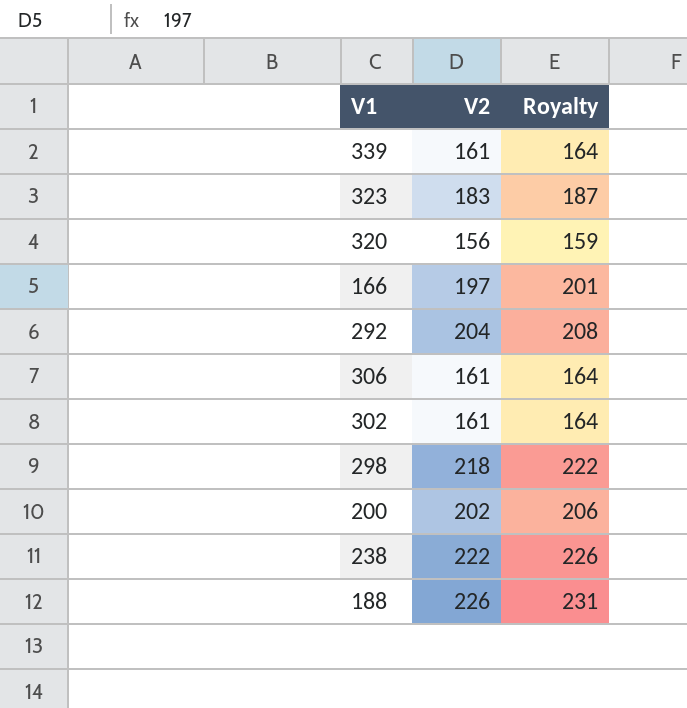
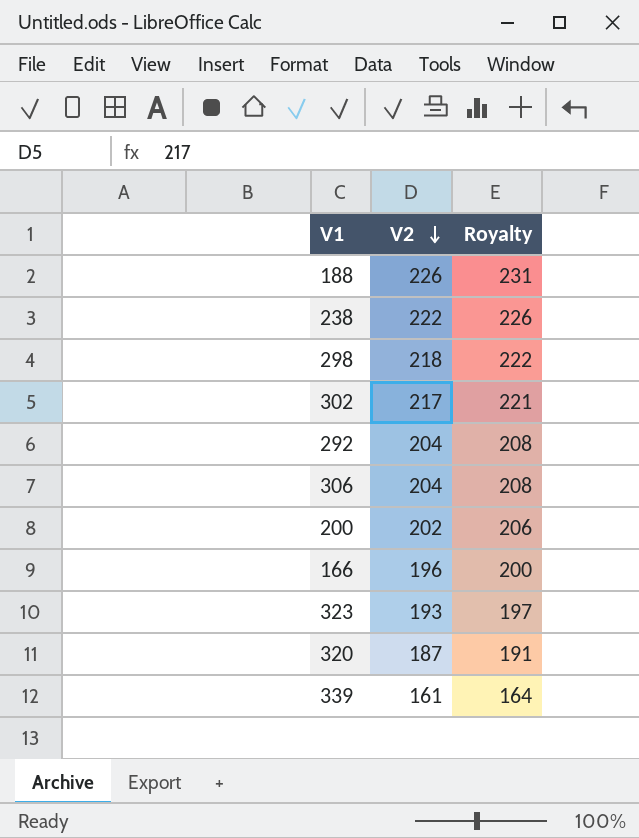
row order: none -> V2 descending
302 | V2: 161 -> 217
302 | Royalty: 164 -> 221
306 | V2: 161 -> 204
306 | Royalty: 164 -> 208
166 | V2: 197 -> 196
166 | Royalty: 201 -> 200
323 | V2: 183 -> 193
323 | Royalty: 187 -> 197
320 | V2: 156 -> 187
320 | Royalty: 159 -> 191

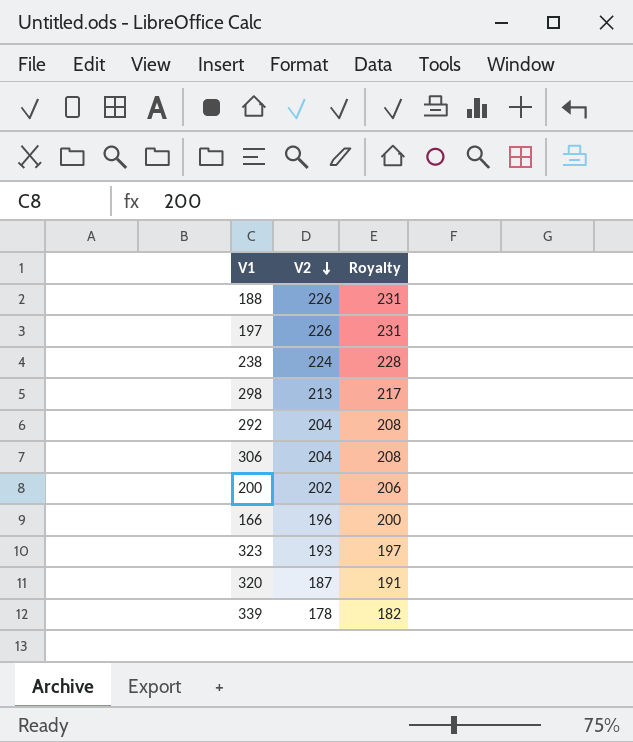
row 302: 217 | 221 -> none
row 197: none -> 226 | 231
238 | V2: 222 -> 224
238 | Royalty: 226 -> 228
298 | V2: 218 -> 213
298 | Royalty: 222 -> 217
339 | V2: 161 -> 178
339 | Royalty: 164 -> 182

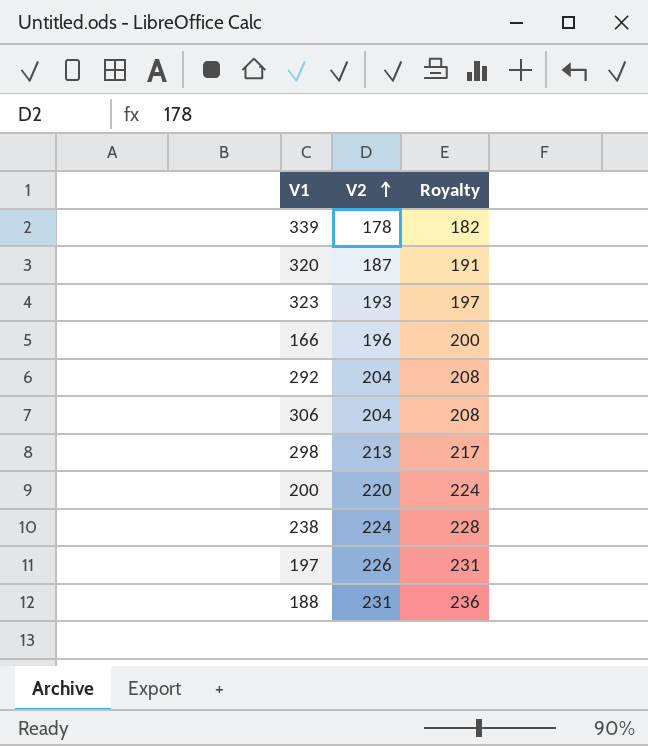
row order: V2 descending -> V2 ascending
200 | V2: 202 -> 220
200 | Royalty: 206 -> 224
188 | V2: 226 -> 231
188 | Royalty: 231 -> 236

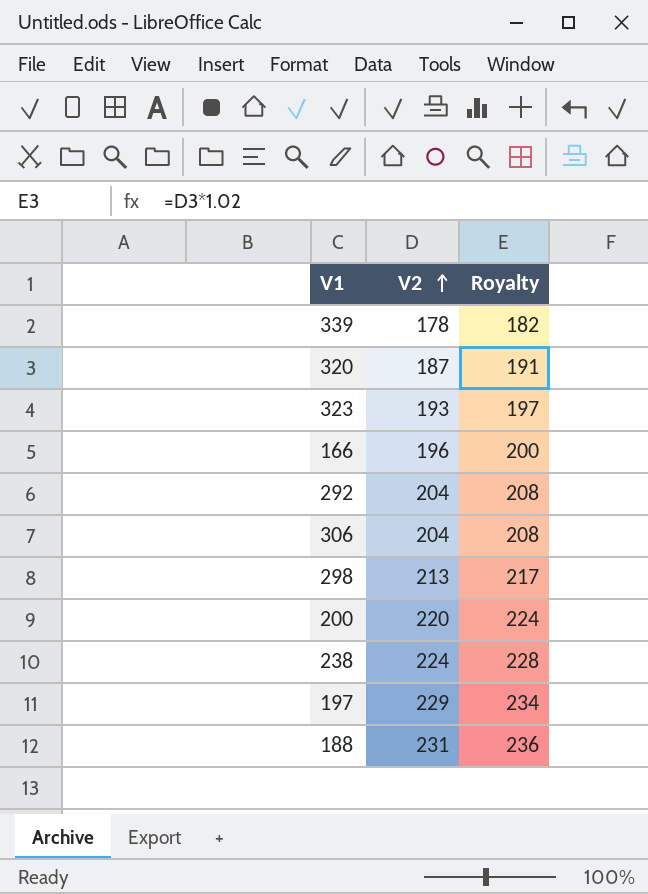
197 | V2: 226 -> 229
197 | Royalty: 231 -> 234

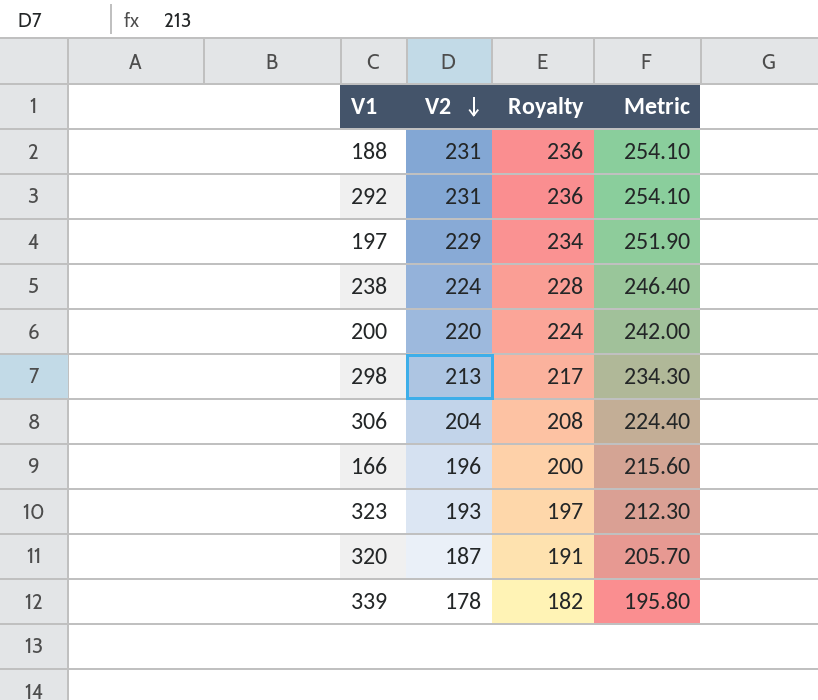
row order: V2 ascending -> V2 descending
column Metric | formula: none -> [V2] * 1.1
292 | V2: 204 -> 231
292 | Royalty: 208 -> 236

